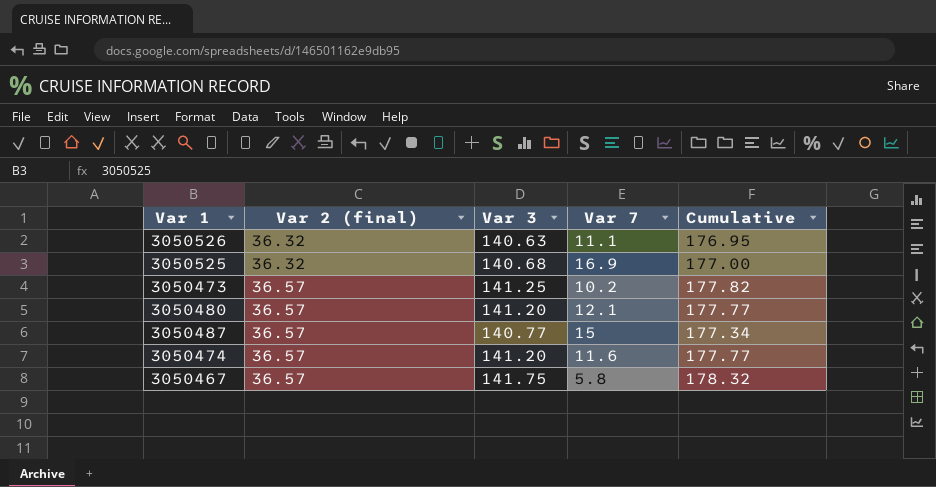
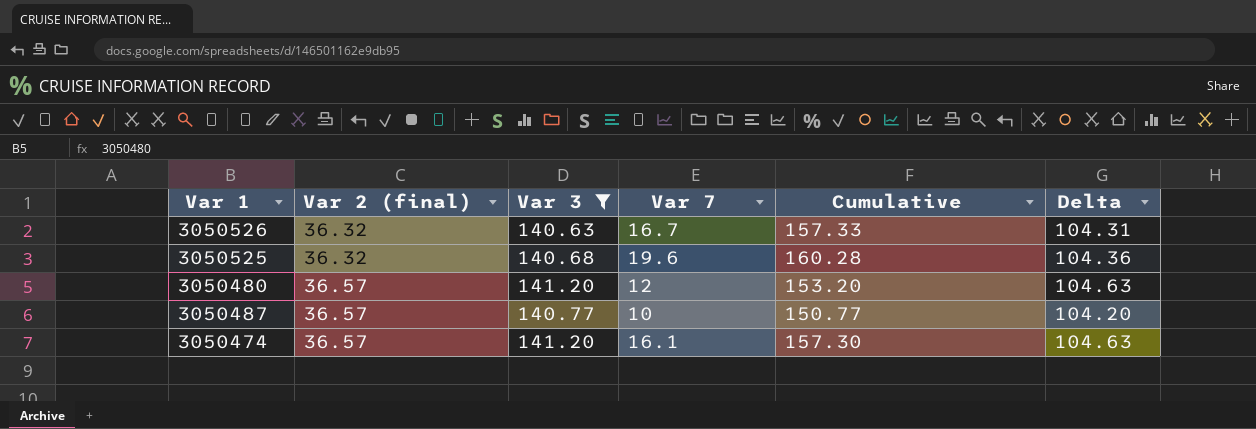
filter: none -> Var 3 <= 141.20
column Cumulative | formula: [Var 2 (final)] + [Var 3] -> [Var 3] + [Var 7]
column Delta | formula: none -> [Var 3] - [Var 2 (final)]
3050526 | Var 7: 11.1 -> 16.7
3050525 | Var 7: 16.9 -> 19.6
3050480 | Var 7: 12.1 -> 12
3050487 | Var 7: 15 -> 10
3050474 | Var 7: 11.6 -> 16.1

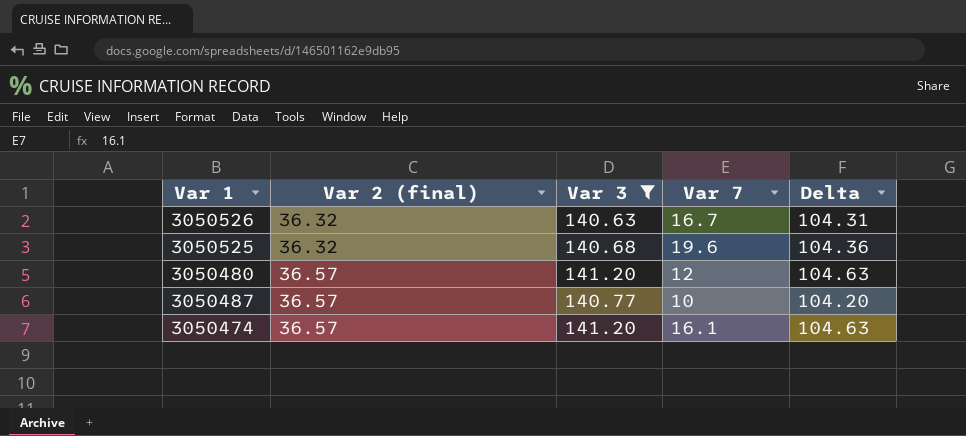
column Cumulative | formula: [Var 3] + [Var 7] -> none

